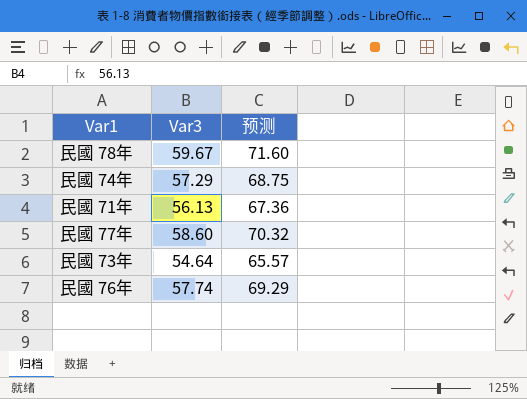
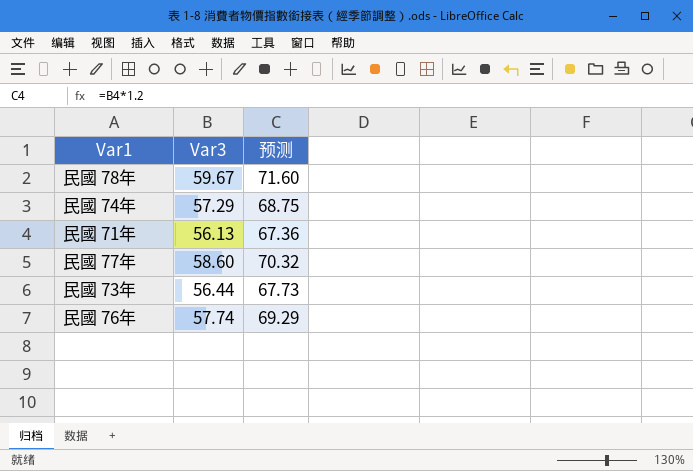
民國 73年 | Var3: 54.64 -> 56.44
民國 73年 | 预测: 65.57 -> 67.73

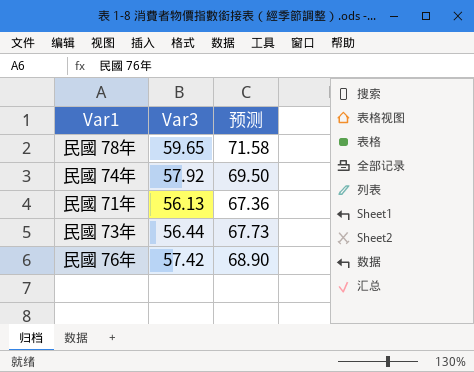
row 民國 77年: 58.60 | 70.32 -> none
民國 78年 | Var3: 59.67 -> 59.65
民國 78年 | 预测: 71.60 -> 71.58
民國 74年 | Var3: 57.29 -> 57.92
民國 74年 | 预测: 68.75 -> 69.50
民國 76年 | Var3: 57.74 -> 57.42
民國 76年 | 预测: 69.29 -> 68.90

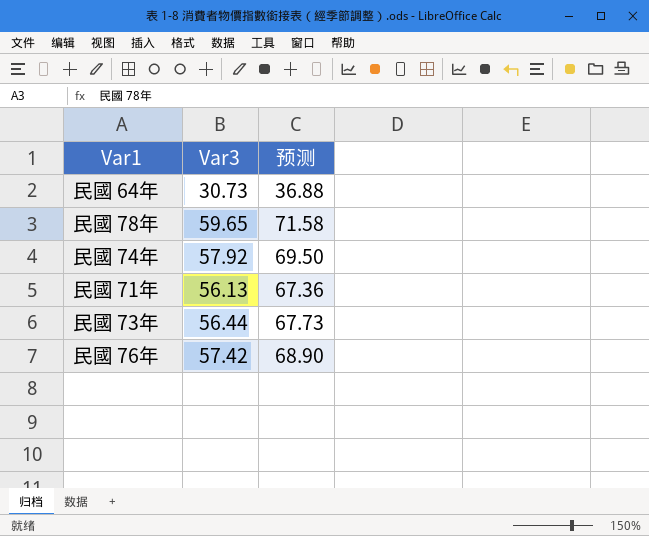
row 民國 64年: none -> 30.73 | 36.88

